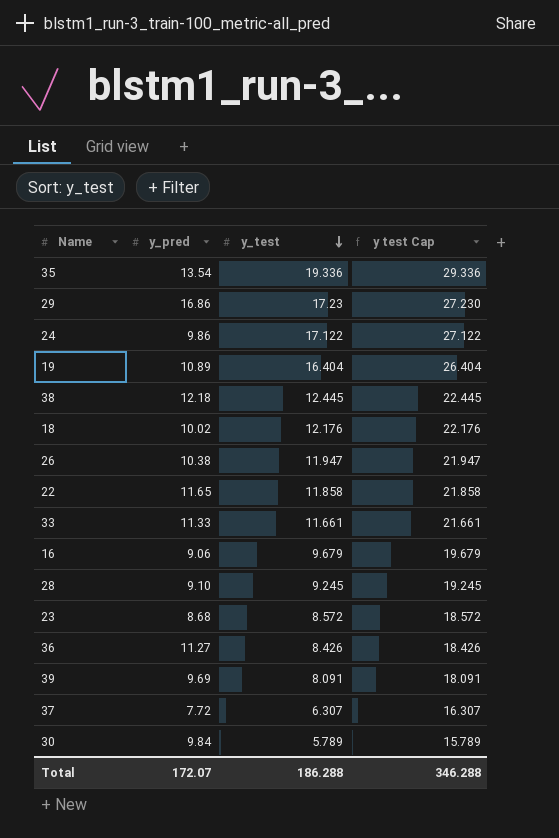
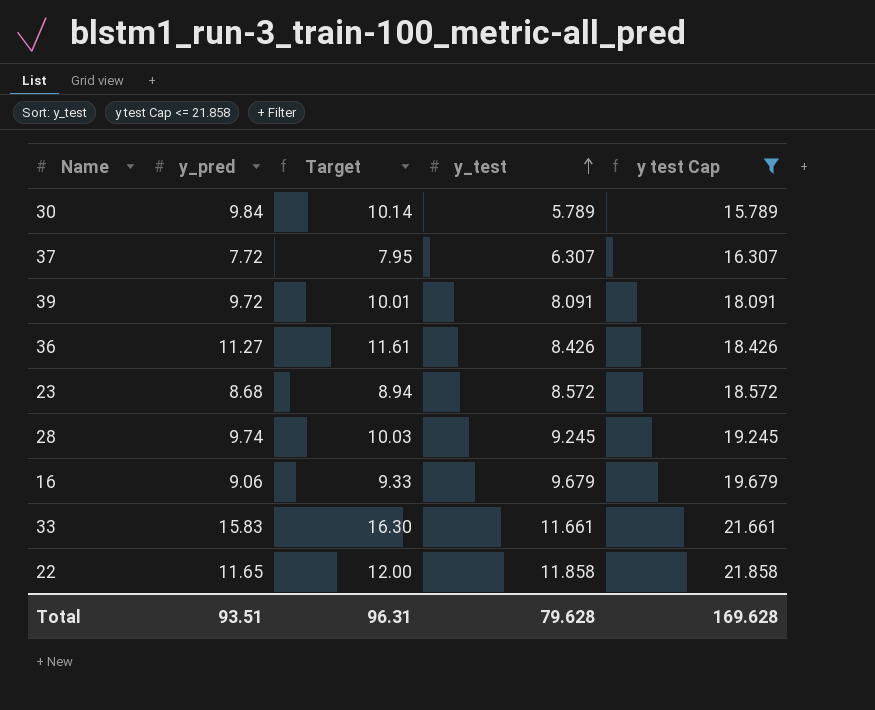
filter: none -> y test Cap <= 21.858
row order: y_test descending -> y_test ascending
column Target | formula: none -> [y_pred] * 1.03
39 | y_pred: 9.69 -> 9.72
28 | y_pred: 9.10 -> 9.74
33 | y_pred: 11.33 -> 15.83
Total | y_pred: 172.07 -> 93.51
Total | y_test: 186.288 -> 79.628
Total | y test Cap: 346.288 -> 169.628

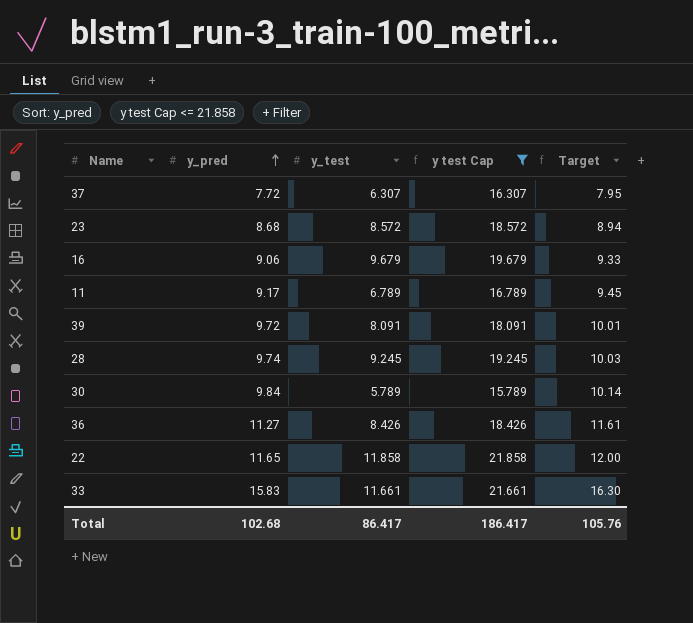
row order: y_test ascending -> y_pred ascending
column Target | position: 3 -> 5
row 11: none -> 9.17 | 6.789 | 16.789 | 9.45
Total | y_pred: 93.51 -> 102.68
Total | y_test: 79.628 -> 86.417
Total | y test Cap: 169.628 -> 186.417
Total | Target: 96.31 -> 105.76

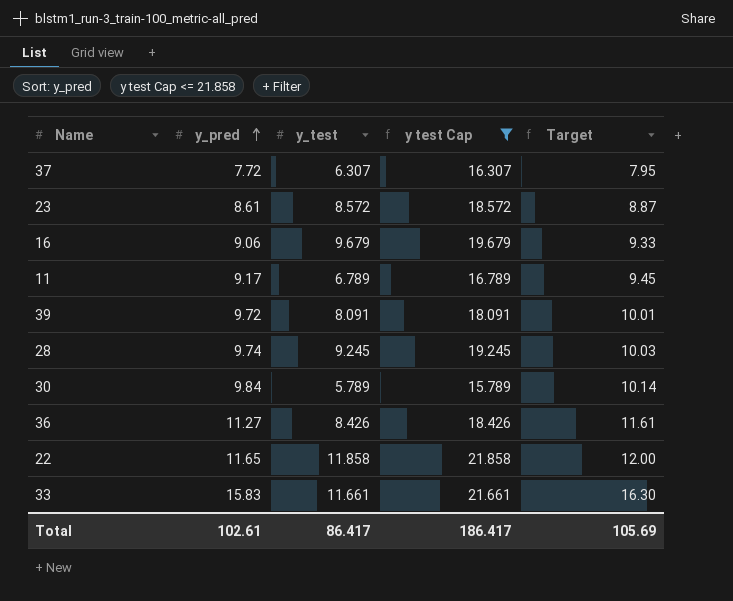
23 | y_pred: 8.68 -> 8.61
23 | Target: 8.94 -> 8.87
Total | y_pred: 102.68 -> 102.61
Total | Target: 105.76 -> 105.69

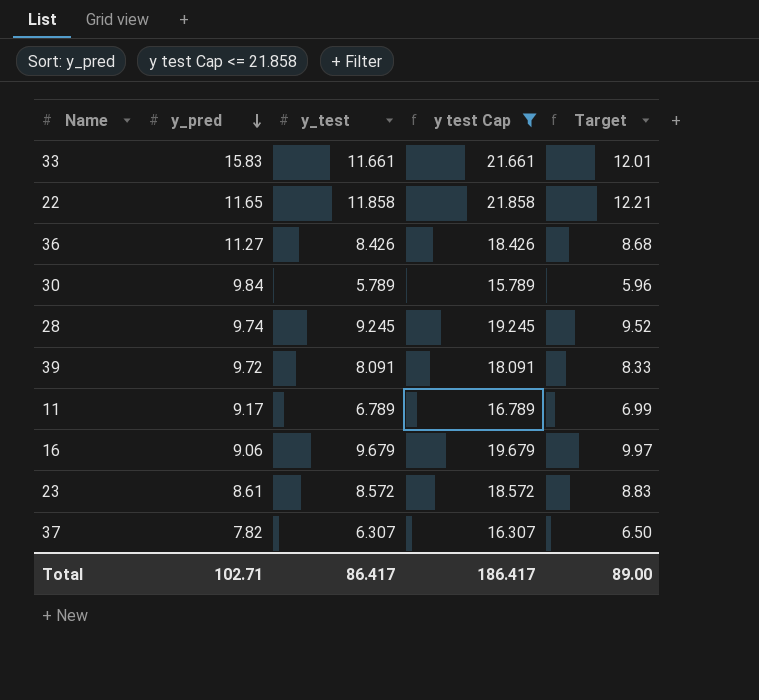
row order: y_pred ascending -> y_pred descending
column Target | formula: [y_pred] * 1.03 -> [y_test] * 1.03
37 | y_pred: 7.72 -> 7.82
Total | y_pred: 102.61 -> 102.71
Total | Target: 105.69 -> 89.00

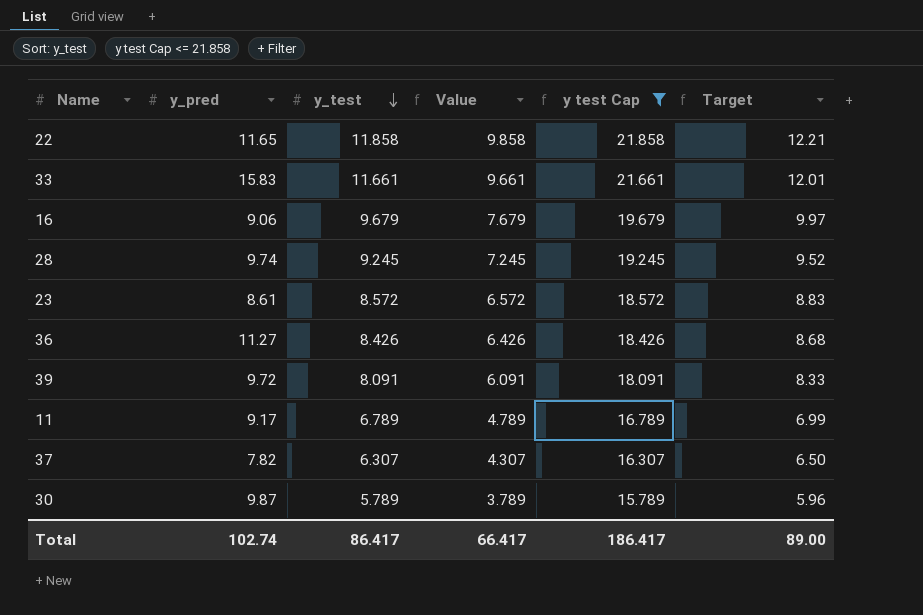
row order: y_pred descending -> y_test descending
column Value | formula: none -> [y_test] - 2
30 | y_pred: 9.84 -> 9.87
Total | y_pred: 102.71 -> 102.74

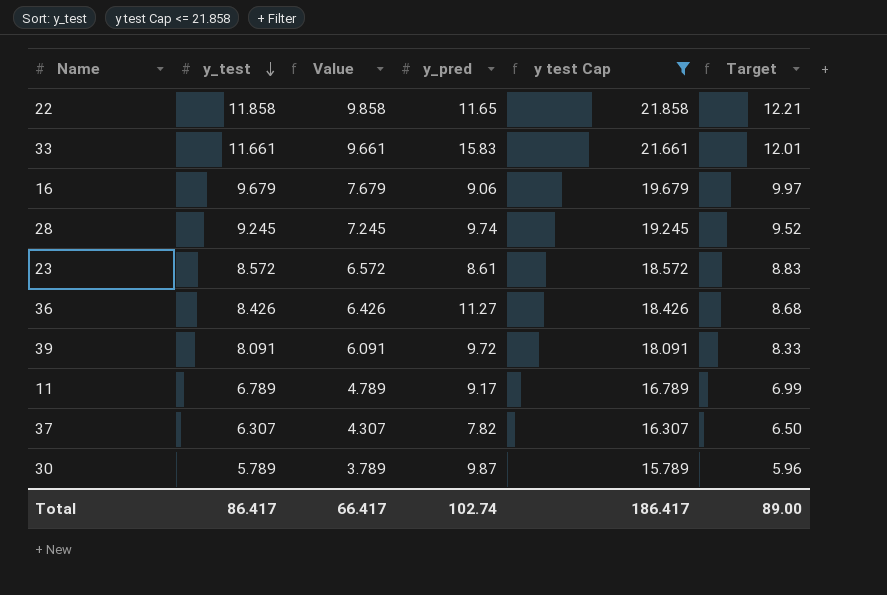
column y_pred | position: 2 -> 4

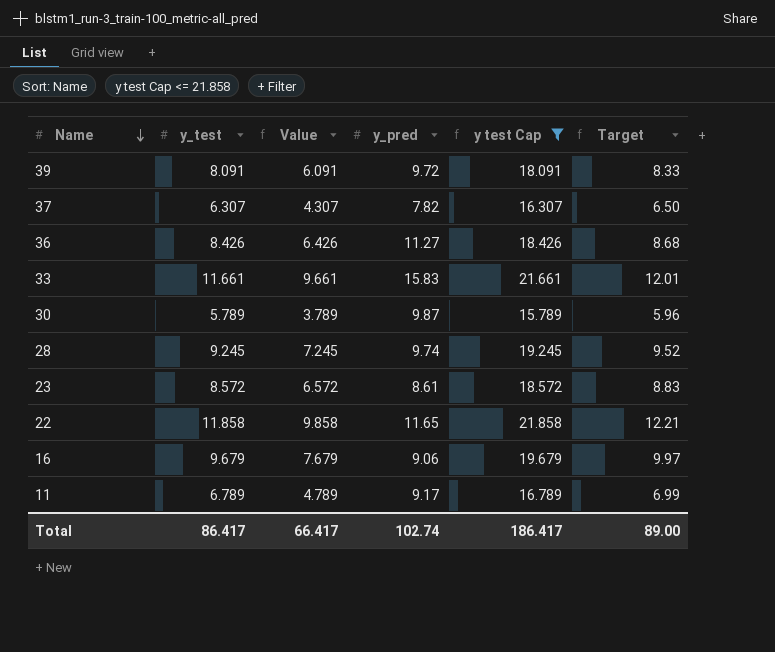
row order: y_test descending -> Name descending

